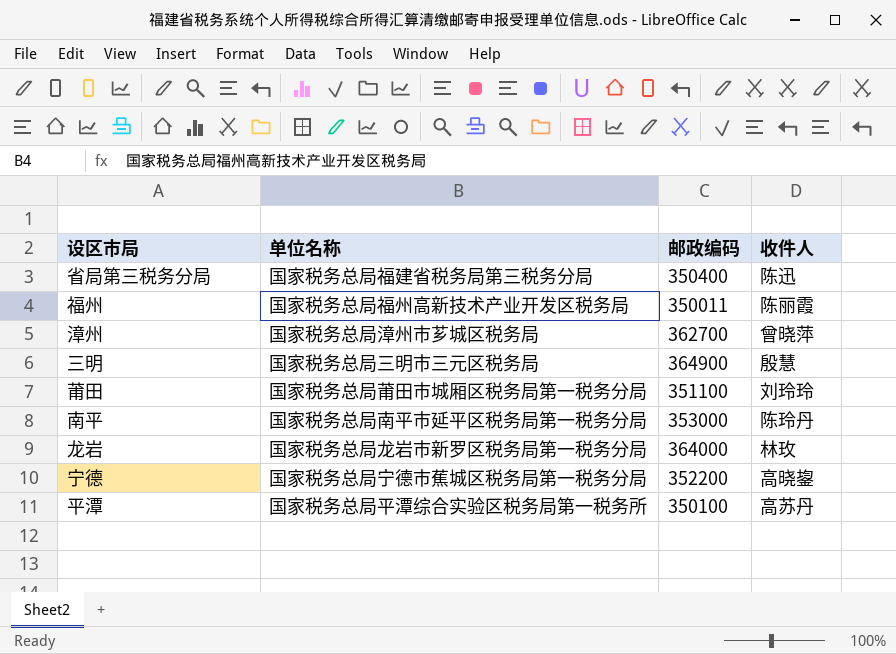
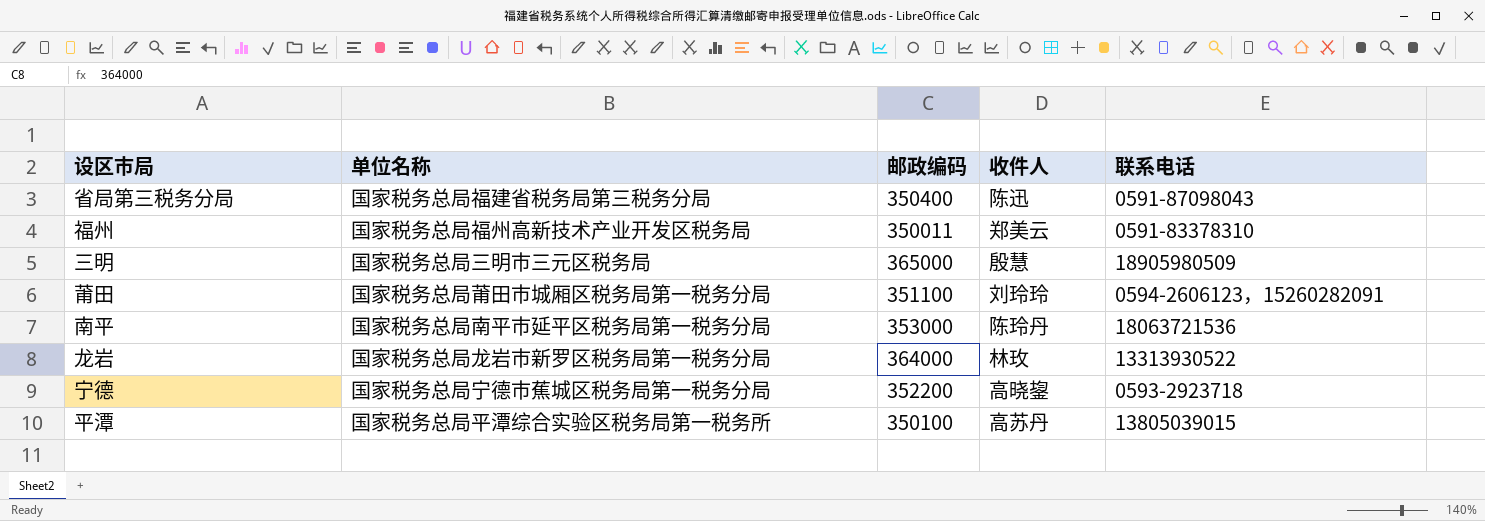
column 联系电话 | position: none -> 5
row 漳州: 国家税务总局漳州市芗城区税务局 | 362700 | 曾晓萍 -> none
福州 | 收件人: 陈丽霞 -> 郑美云
三明 | 邮政编码: 364900 -> 365000

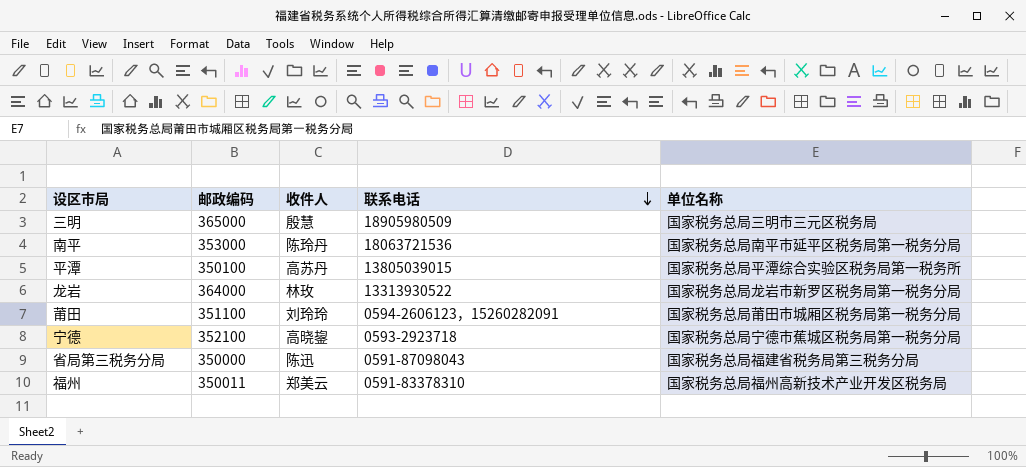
row order: none -> 联系电话 descending
column 单位名称 | position: 2 -> 5
宁德 | 邮政编码: 352200 -> 352100
省局第三税务分局 | 邮政编码: 350400 -> 350000

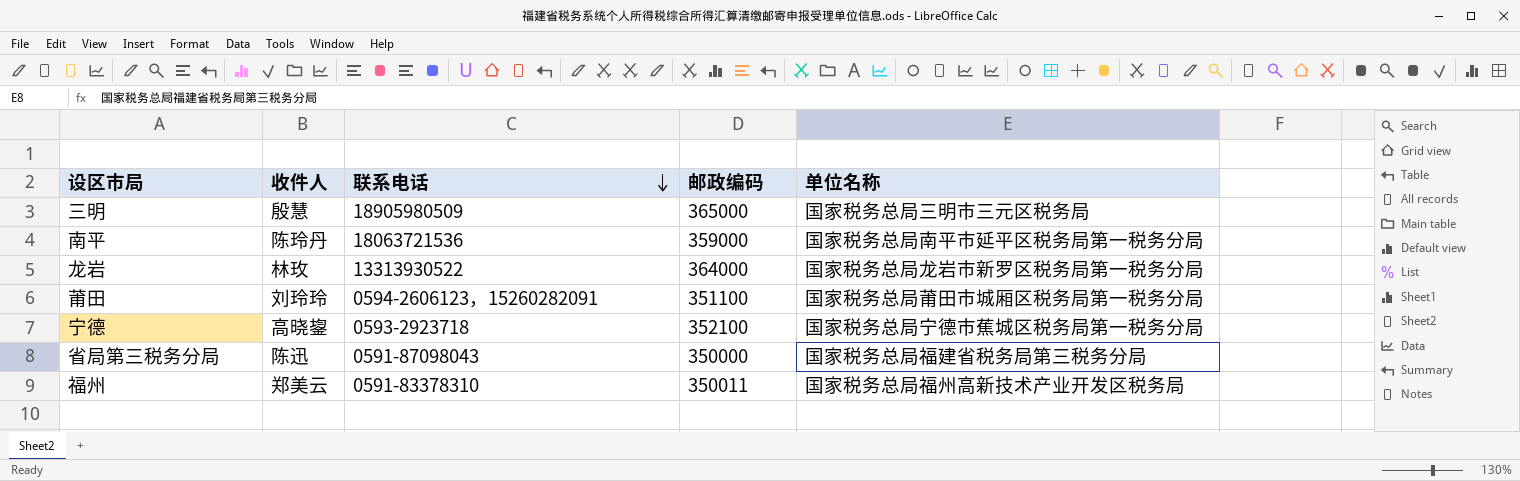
column 邮政编码 | position: 2 -> 4
row 平潭: 350100 | 高苏丹 | 13805039015 | 国家税务总局平潭综合实验区税务局第一税务所 -> none
南平 | 邮政编码: 353000 -> 359000

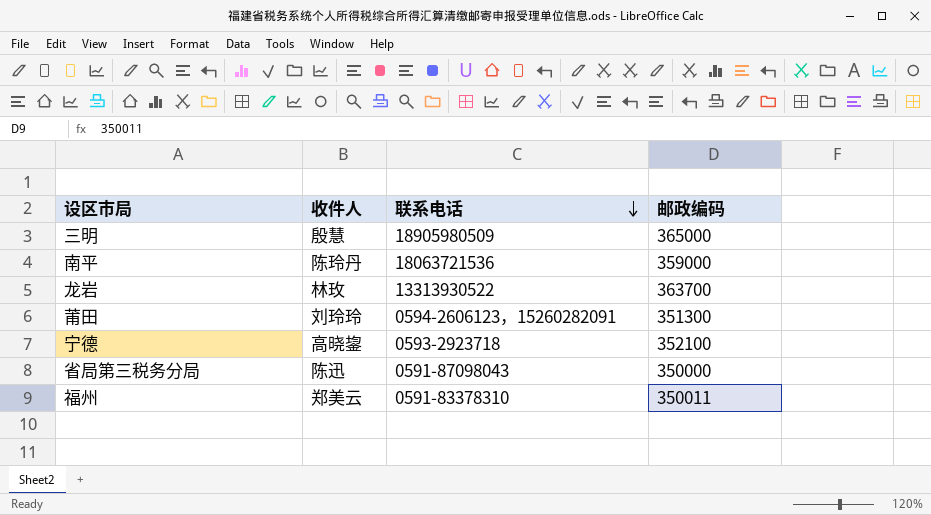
column 单位名称 | position: 5 -> none
龙岩 | 邮政编码: 364000 -> 363700
莆田 | 邮政编码: 351100 -> 351300

